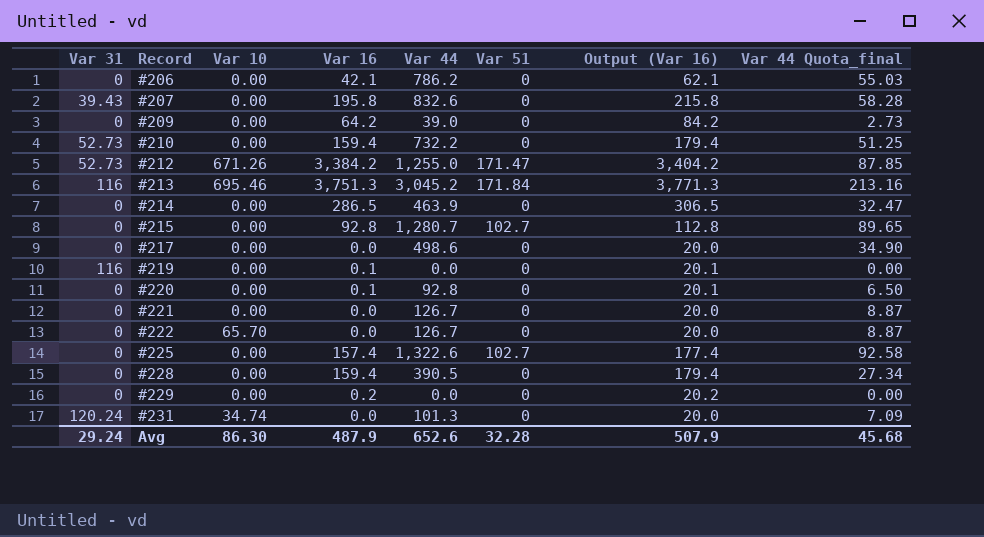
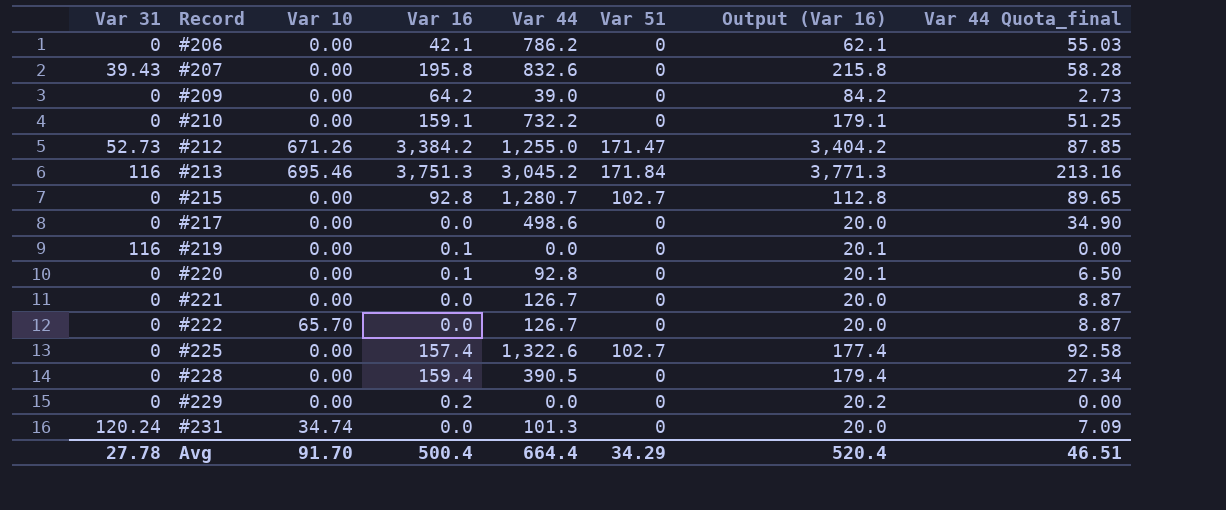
row #214: 0 | 0.00 | 286.5 | 463.9 | 0 | 306.5 | 32.47 -> none
#210 | Var 31: 52.73 -> 0
#210 | Var 16: 159.4 -> 159.1
#210 | Output (Var 16): 179.4 -> 179.1
Avg | Var 31: 29.24 -> 27.78
Avg | Var 10: 86.30 -> 91.70
Avg | Var 16: 487.9 -> 500.4
Avg | Var 44: 652.6 -> 664.4
Avg | Var 51: 32.28 -> 34.29
Avg | Output (Var 16): 507.9 -> 520.4
Avg | Var 44 Quota_final: 45.68 -> 46.51

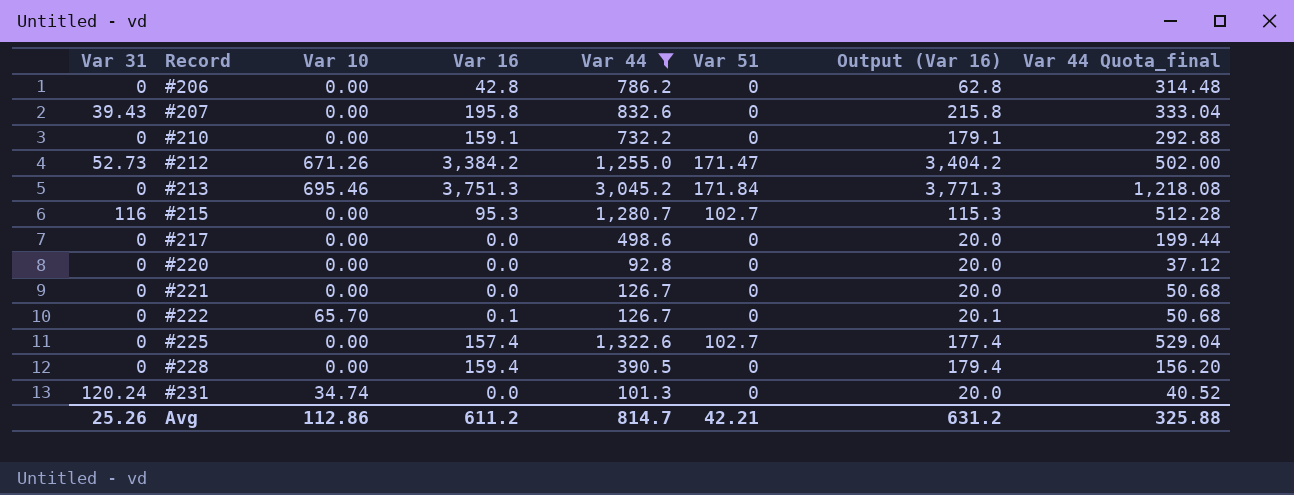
filter: none -> Var 44 >= 92.8
column Var 44 Quota_final | formula: [Var 44] * 0.07 -> [Var 44] * 0.4
#206 | Var 16: 42.1 -> 42.8
#206 | Output (Var 16): 62.1 -> 62.8
#213 | Var 31: 116 -> 0
#215 | Var 31: 0 -> 116
#215 | Var 16: 92.8 -> 95.3
#215 | Output (Var 16): 112.8 -> 115.3
#220 | Var 16: 0.1 -> 0.0
#220 | Output (Var 16): 20.1 -> 20.0
#222 | Var 16: 0.0 -> 0.1
#222 | Output (Var 16): 20.0 -> 20.1
Avg | Var 31: 27.78 -> 25.26
Avg | Var 10: 91.70 -> 112.86
Avg | Var 16: 500.4 -> 611.2
Avg | Var 44: 664.4 -> 814.7
Avg | Var 51: 34.29 -> 42.21
Avg | Output (Var 16): 520.4 -> 631.2
Avg | Var 44 Quota_final: 46.51 -> 325.88

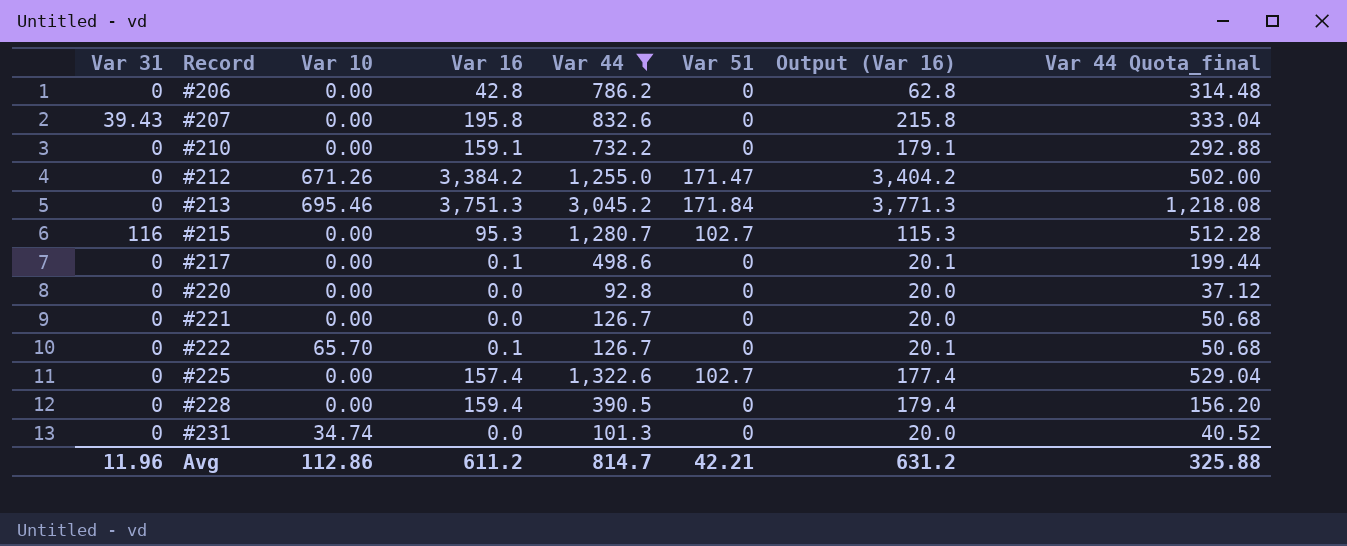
#212 | Var 31: 52.73 -> 0
#217 | Var 16: 0.0 -> 0.1
#217 | Output (Var 16): 20.0 -> 20.1
#231 | Var 31: 120.24 -> 0
Avg | Var 31: 25.26 -> 11.96

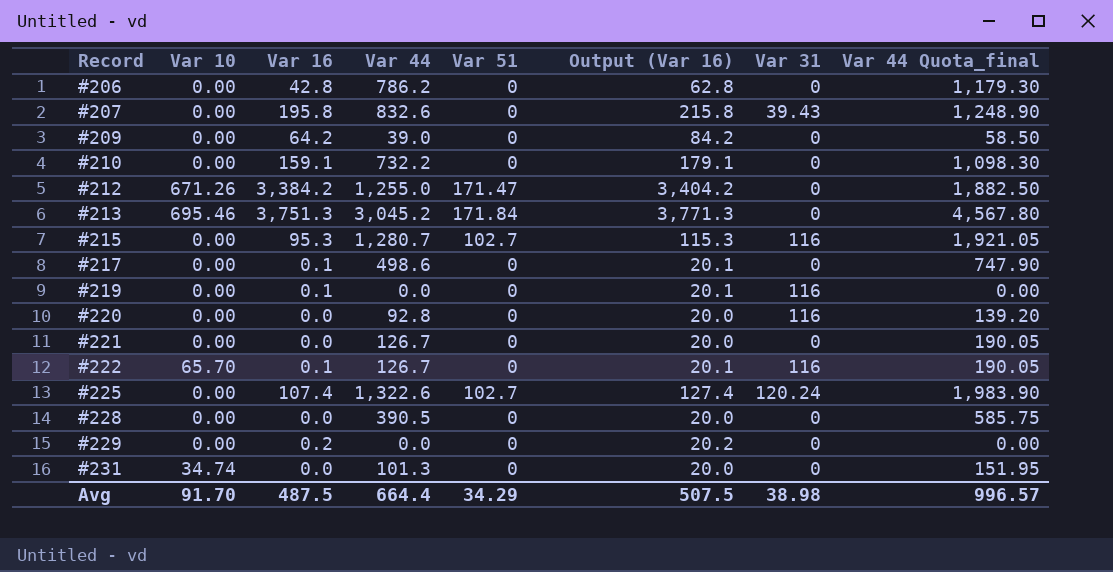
filter: Var 44 >= 92.8 -> none
column Var 31 | position: 1 -> 7
column Var 44 Quota_final | formula: [Var 44] * 0.4 -> [Var 44] * 1.5
#220 | Var 31: 0 -> 116
#222 | Var 31: 0 -> 116
#225 | Var 16: 157.4 -> 107.4
#225 | Output (Var 16): 177.4 -> 127.4
#225 | Var 31: 0 -> 120.24
#228 | Var 16: 159.4 -> 0.0
#228 | Output (Var 16): 179.4 -> 20.0
Avg | Var 10: 112.86 -> 91.70
Avg | Var 16: 611.2 -> 487.5
Avg | Var 44: 814.7 -> 664.4
Avg | Var 51: 42.21 -> 34.29
Avg | Output (Var 16): 631.2 -> 507.5
Avg | Var 31: 11.96 -> 38.98
Avg | Var 44 Quota_final: 325.88 -> 996.57

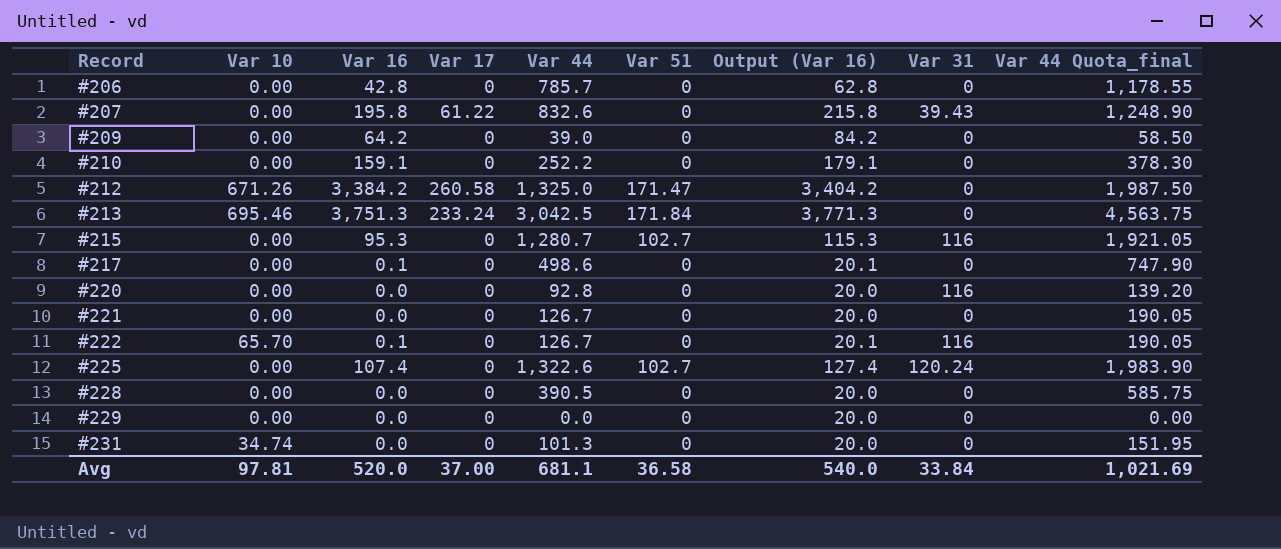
column Var 17 | position: none -> 4
row #219: 0.00 | 0.1 | 0.0 | 0 | 20.1 | 116 | 0.00 -> none
#206 | Var 44: 786.2 -> 785.7
#206 | Var 44 Quota_final: 1,179.30 -> 1,178.55
#210 | Var 44: 732.2 -> 252.2
#210 | Var 44 Quota_final: 1,098.30 -> 378.30
#212 | Var 44: 1,255.0 -> 1,325.0
#212 | Var 44 Quota_final: 1,882.50 -> 1,987.50
#213 | Var 44: 3,045.2 -> 3,042.5
#213 | Var 44 Quota_final: 4,567.80 -> 4,563.75
#229 | Var 16: 0.2 -> 0.0
#229 | Output (Var 16): 20.2 -> 20.0
Avg | Var 10: 91.70 -> 97.81
Avg | Var 16: 487.5 -> 520.0
Avg | Var 44: 664.4 -> 681.1
Avg | Var 51: 34.29 -> 36.58
Avg | Output (Var 16): 507.5 -> 540.0
Avg | Var 31: 38.98 -> 33.84
Avg | Var 44 Quota_final: 996.57 -> 1,021.69

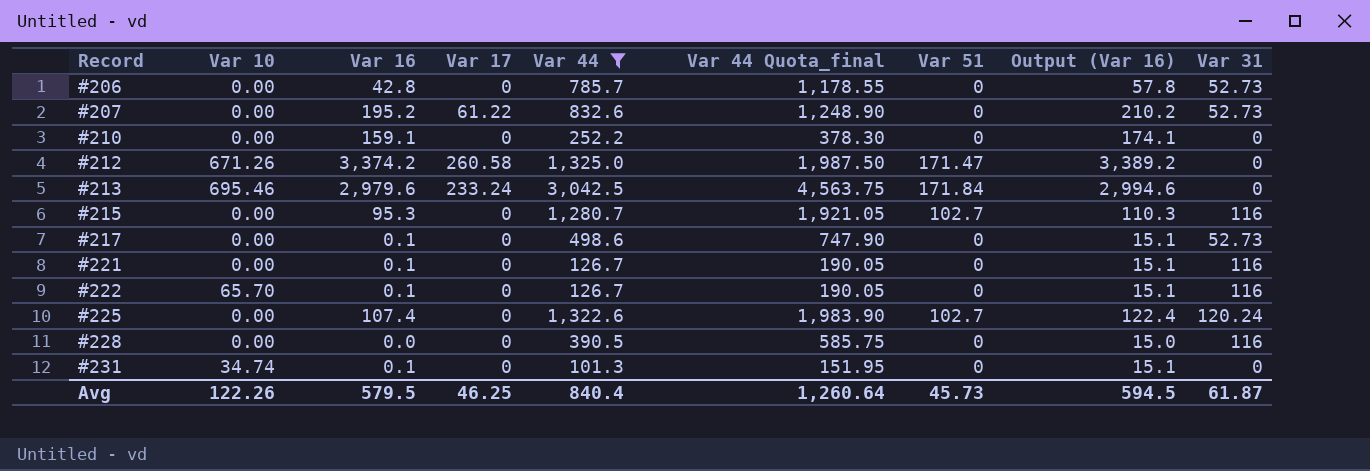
filter: none -> Var 44 >= 101.3
column Var 44 Quota_final | position: 9 -> 6
column Output (Var 16) | formula: [Var 16] + 20 -> [Var 16] + 15
#206 | Var 31: 0 -> 52.73
#207 | Var 16: 195.8 -> 195.2
#207 | Var 31: 39.43 -> 52.73
#212 | Var 16: 3,384.2 -> 3,374.2
#213 | Var 16: 3,751.3 -> 2,979.6
#217 | Var 31: 0 -> 52.73
#221 | Var 16: 0.0 -> 0.1
#221 | Var 31: 0 -> 116
#228 | Var 31: 0 -> 116
#231 | Var 16: 0.0 -> 0.1
Avg | Var 10: 97.81 -> 122.26
Avg | Var 16: 520.0 -> 579.5
Avg | Var 17: 37.00 -> 46.25
Avg | Var 44: 681.1 -> 840.4
Avg | Var 44 Quota_final: 1,021.69 -> 1,260.64
Avg | Var 51: 36.58 -> 45.73
Avg | Output (Var 16): 540.0 -> 594.5
Avg | Var 31: 33.84 -> 61.87

